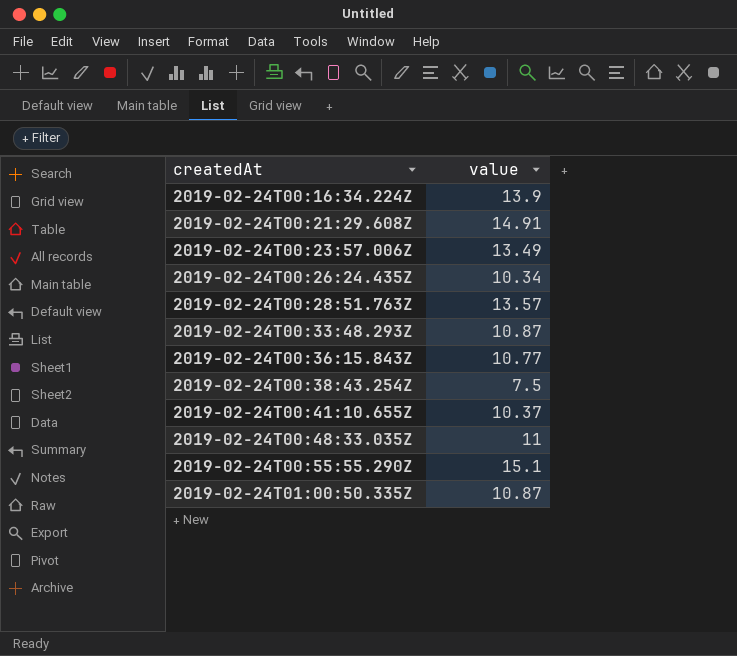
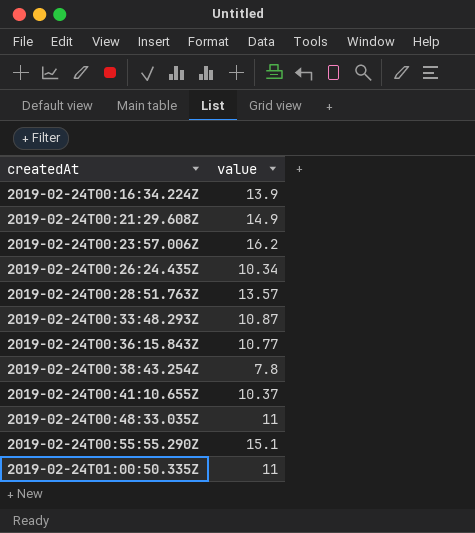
2019-02-24T00:21:29.608Z | value: 14.91 -> 14.9
2019-02-24T00:23:57.006Z | value: 13.49 -> 16.2
2019-02-24T00:38:43.254Z | value: 7.5 -> 7.8
2019-02-24T01:00:50.335Z | value: 10.87 -> 11

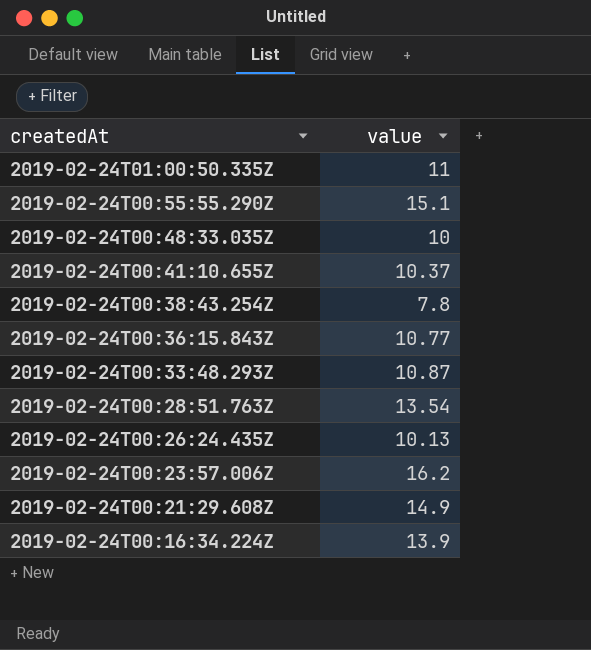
row order: createdAt ascending -> createdAt descending
2019-02-24T00:48:33.035Z | value: 11 -> 10
2019-02-24T00:28:51.763Z | value: 13.57 -> 13.54
2019-02-24T00:26:24.435Z | value: 10.34 -> 10.13

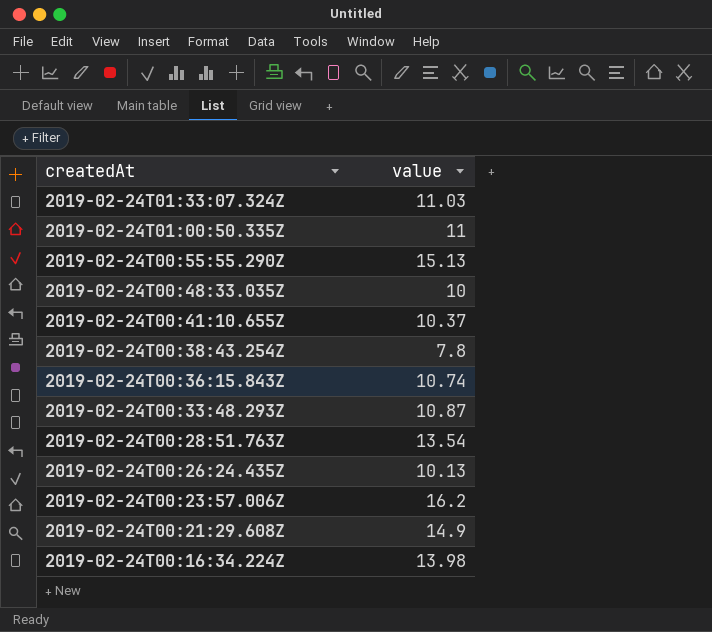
row 2019-02-24T01:33:07.324Z: none -> 11.03
2019-02-24T00:55:55.290Z | value: 15.1 -> 15.13
2019-02-24T00:36:15.843Z | value: 10.77 -> 10.74
2019-02-24T00:16:34.224Z | value: 13.9 -> 13.98

